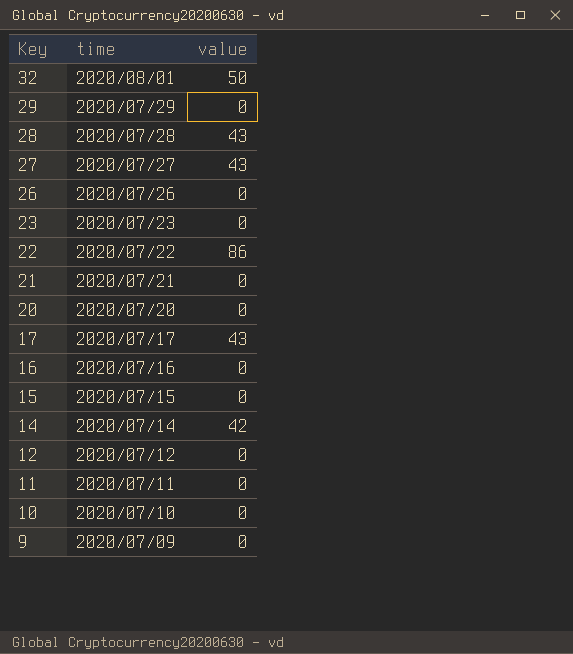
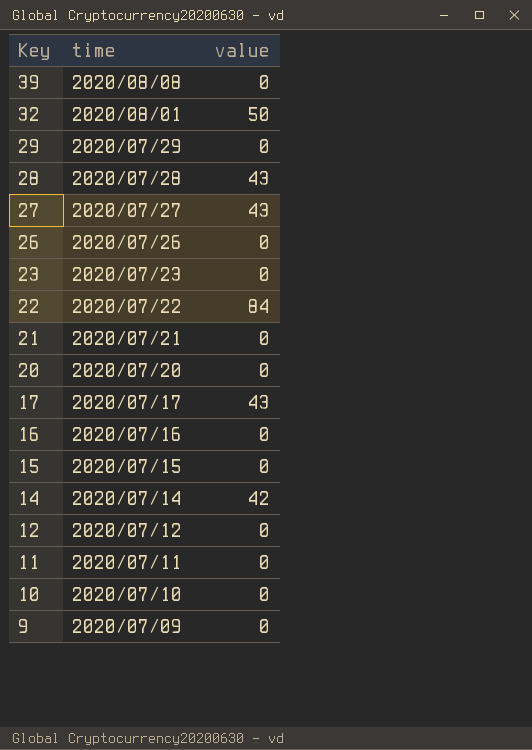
row 39: none -> 2020/08/08 | 0
22 | value: 86 -> 84

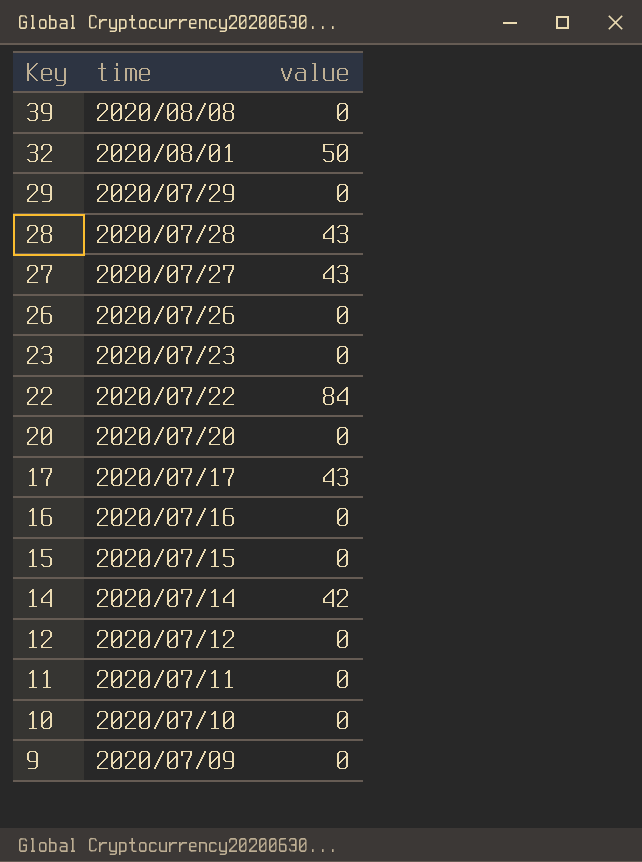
row 21: 2020/07/21 | 0 -> none

